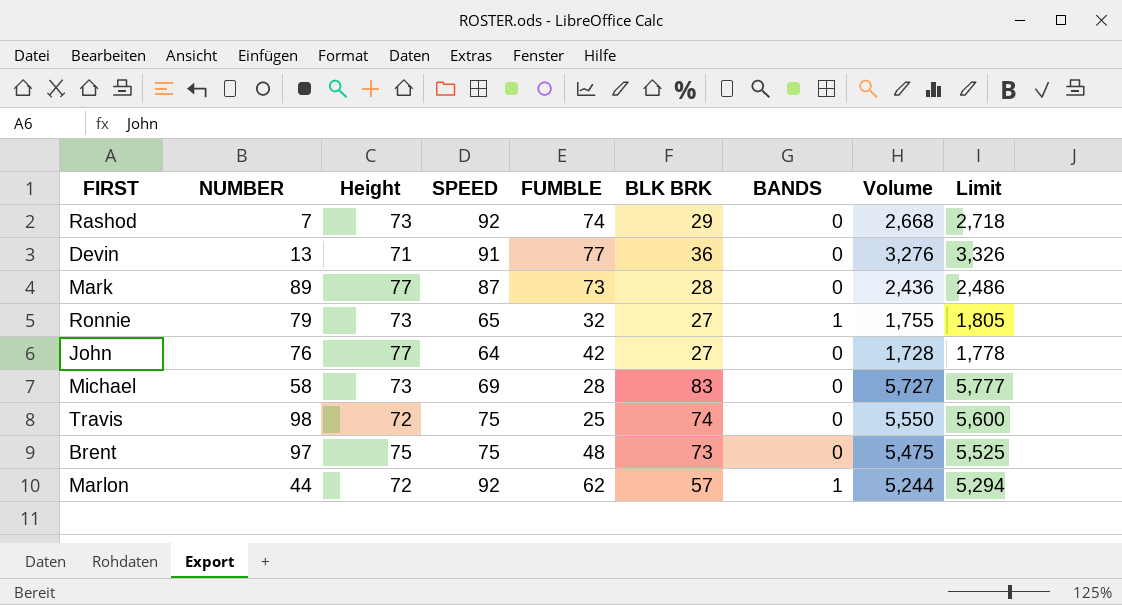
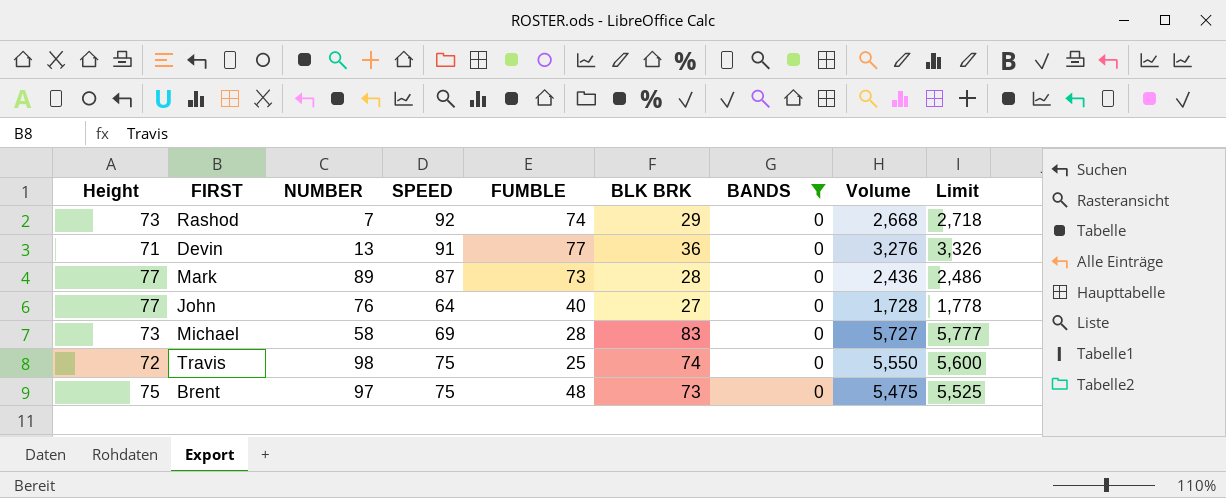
filter: none -> BANDS = 0
column Height | position: 3 -> 1
John | FUMBLE: 42 -> 40

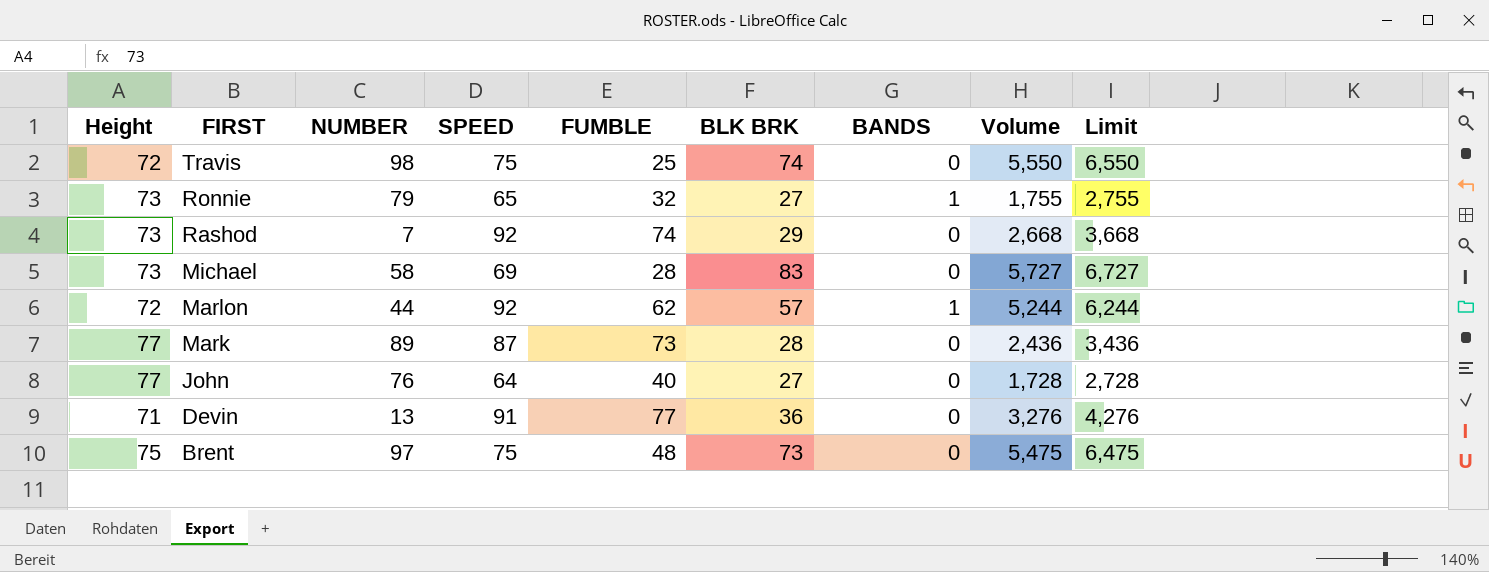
filter: BANDS = 0 -> none
row order: none -> FIRST descending
column Limit | formula: [Volume] + 50 -> [Volume] + 1000

